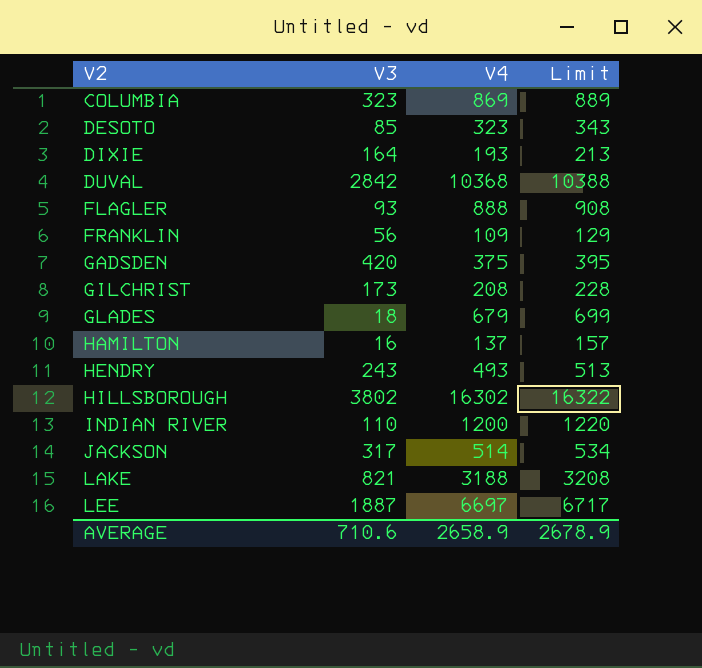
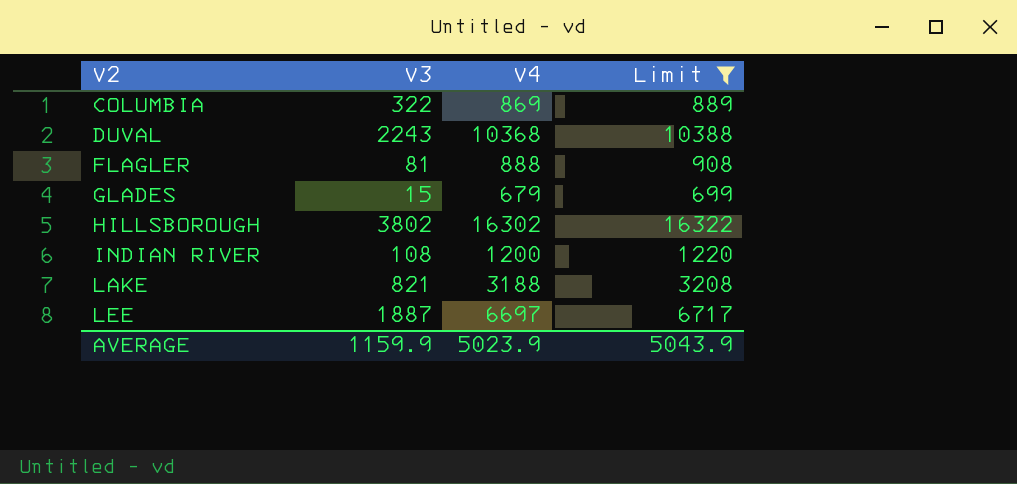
filter: none -> Limit >= 699
COLUMBIA | V3: 323 -> 322
DUVAL | V3: 2842 -> 2243
FLAGLER | V3: 93 -> 81
GLADES | V3: 18 -> 15
INDIAN RIVER | V3: 110 -> 108
AVERAGE | V3: 710.6 -> 1159.9
AVERAGE | V4: 2658.9 -> 5023.9
AVERAGE | Limit: 2678.9 -> 5043.9

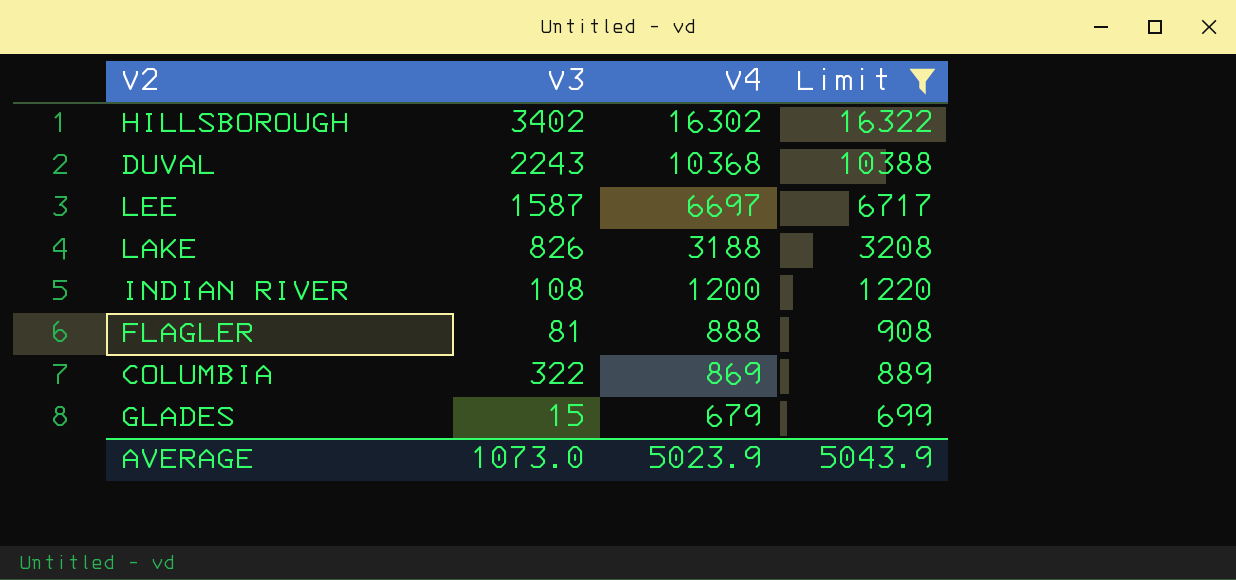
row order: V2 ascending -> V4 descending
HILLSBOROUGH | V3: 3802 -> 3402
LEE | V3: 1887 -> 1587
LAKE | V3: 821 -> 826
AVERAGE | V3: 1159.9 -> 1073.0

